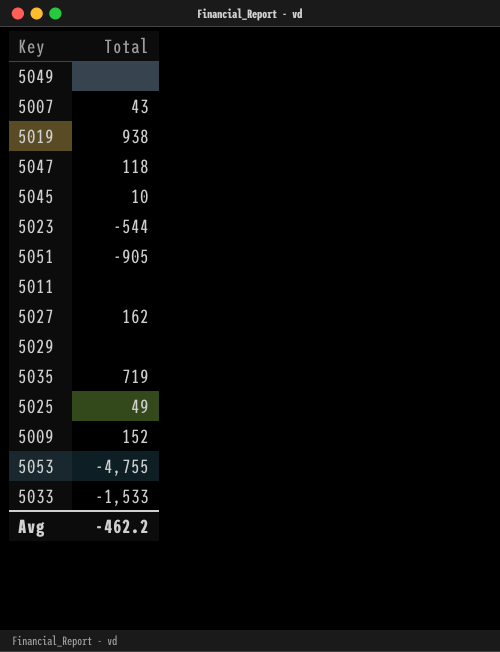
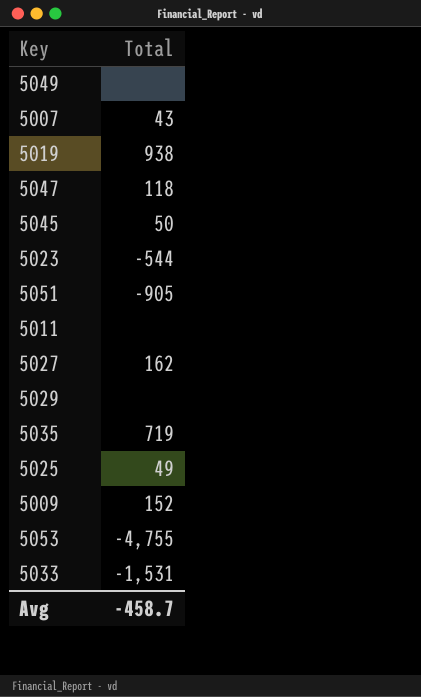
5045 | Total: 10 -> 50
5033 | Total: -1,533 -> -1,531
Avg | Total: -462.2 -> -458.7

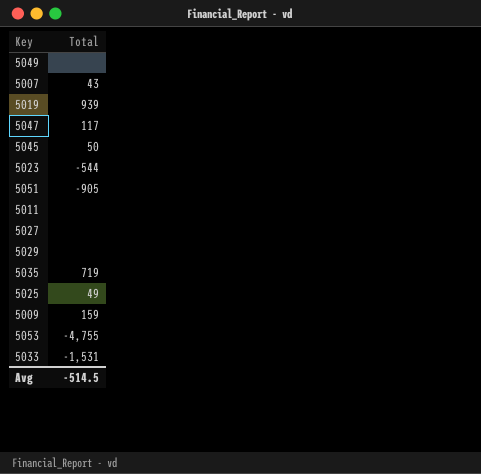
5019 | Total: 938 -> 939
5047 | Total: 118 -> 117
5027 | Total: 162 -> none
5009 | Total: 152 -> 159
Avg | Total: -458.7 -> -514.5

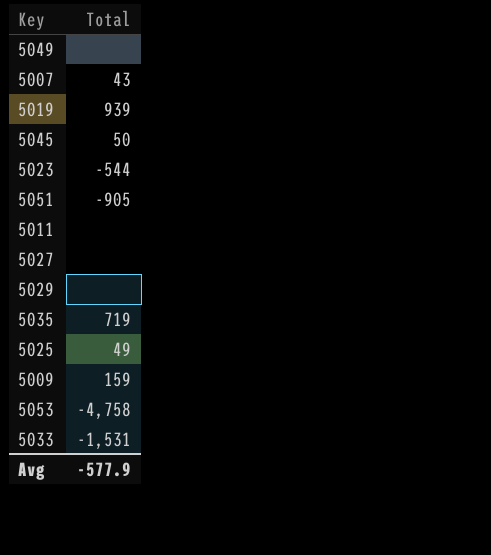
row 5047: 117 -> none
5053 | Total: -4,755 -> -4,758
Avg | Total: -514.5 -> -577.9

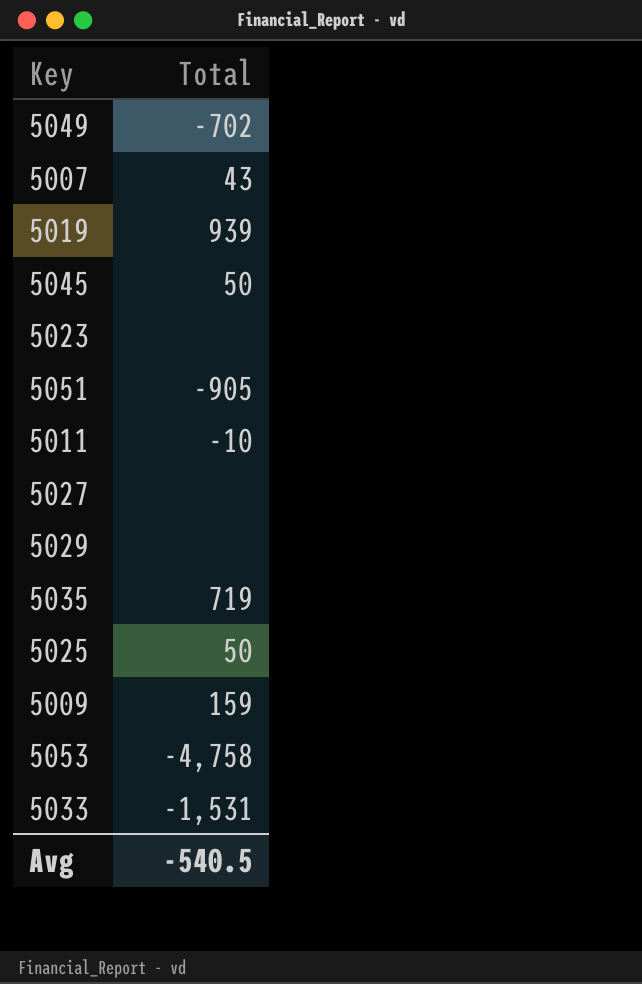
5049 | Total: none -> -702
5023 | Total: -544 -> none
5011 | Total: none -> -10
5025 | Total: 49 -> 50
Avg | Total: -577.9 -> -540.5

